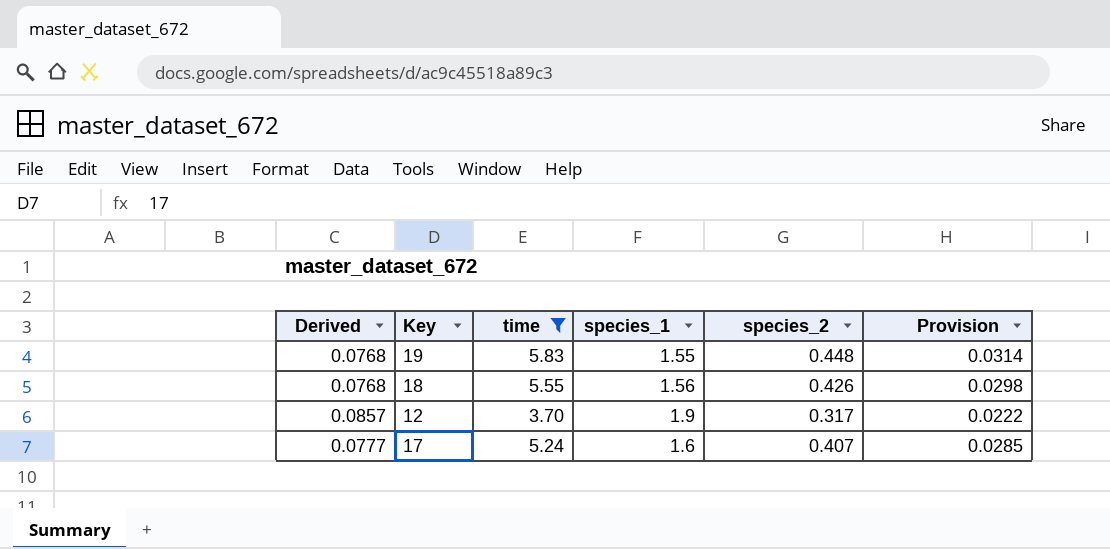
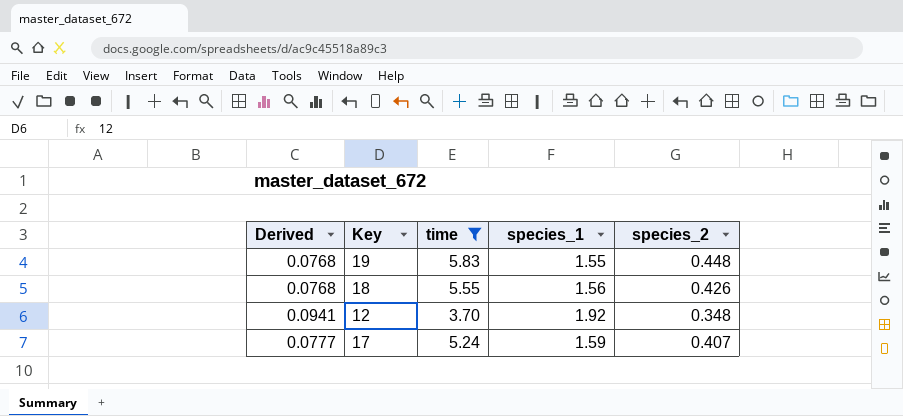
column Provision | formula: [species_2] * 0.07 -> none
12 | Derived: 0.0857 -> 0.0941
12 | species_1: 1.9 -> 1.92
12 | species_2: 0.317 -> 0.348
17 | species_1: 1.6 -> 1.59

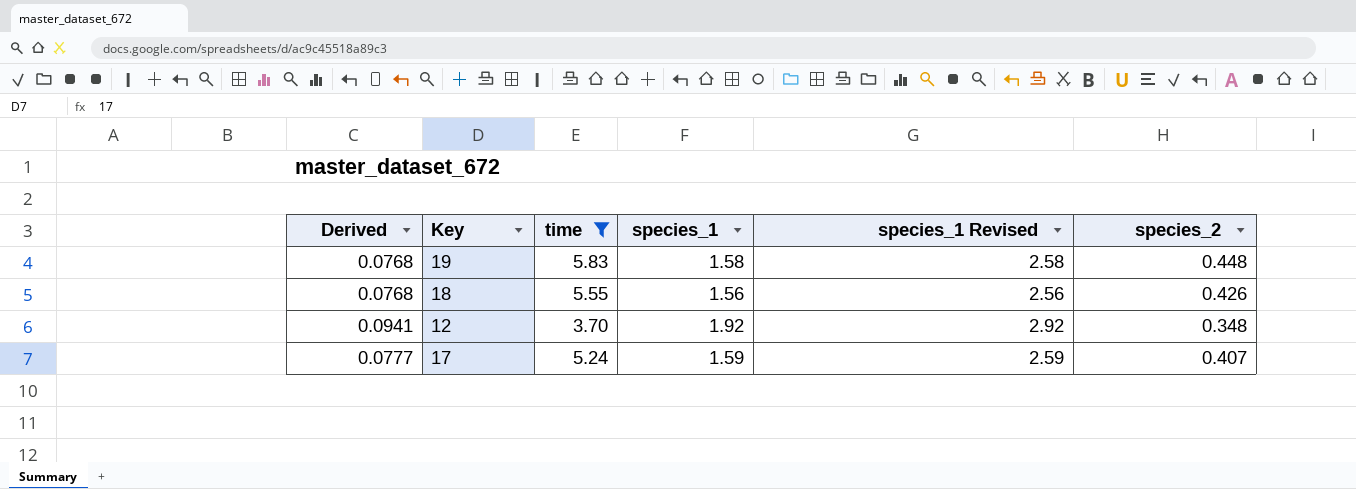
column species_1 Revised | formula: none -> [species_1] + 1
19 | species_1: 1.55 -> 1.58

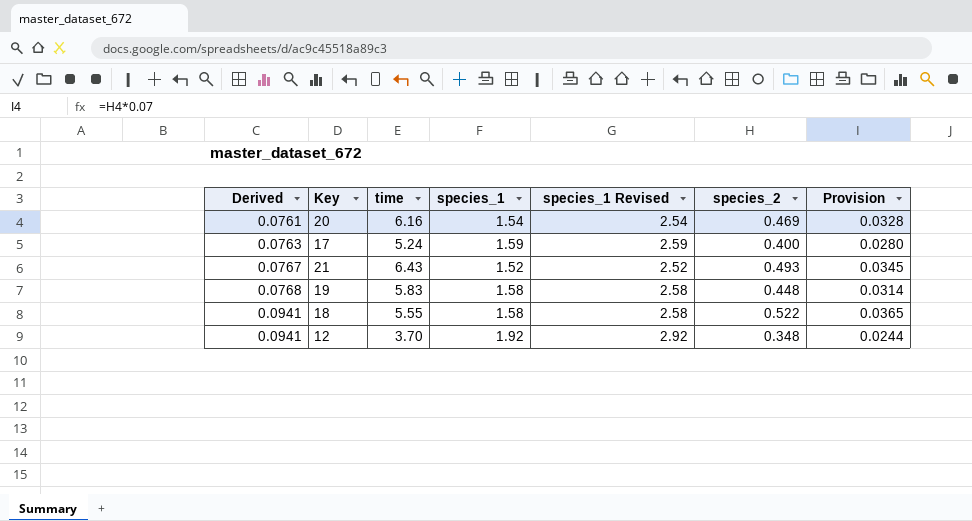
filter: time <= 5.83 -> none
row order: none -> Derived ascending
column Provision | formula: none -> [species_2] * 0.07
17 | Derived: 0.0777 -> 0.0763
17 | species_2: 0.407 -> 0.400
18 | Derived: 0.0768 -> 0.0941
18 | species_1: 1.56 -> 1.58
18 | species_1 Revised: 2.56 -> 2.58
18 | species_2: 0.426 -> 0.522

